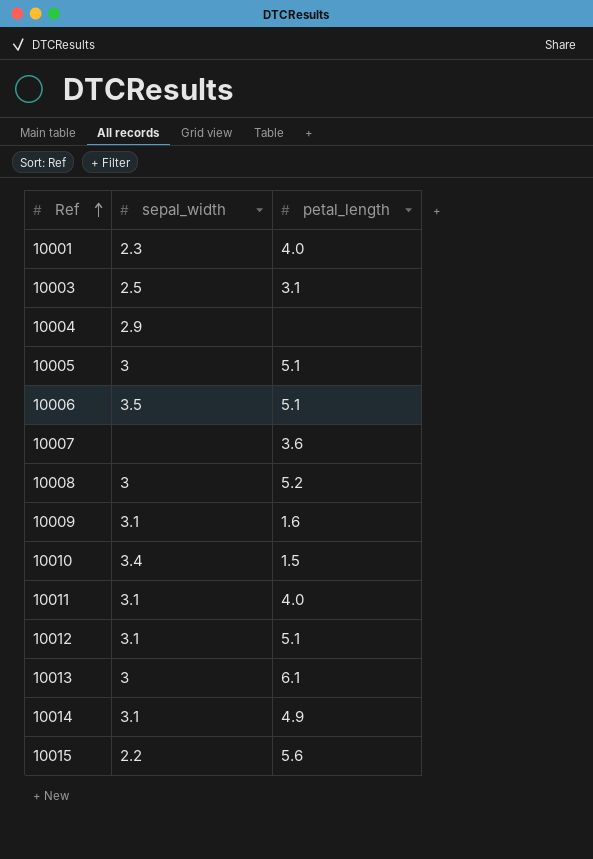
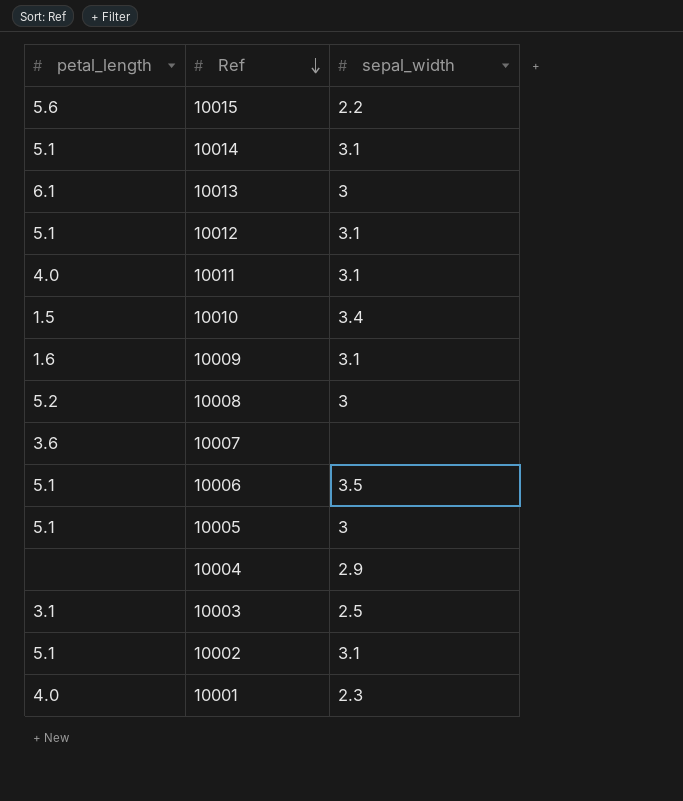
row order: Ref ascending -> Ref descending
column petal_length | position: 3 -> 1
10014 | petal_length: 4.9 -> 5.1
row 10002: none -> 5.1 | 3.1

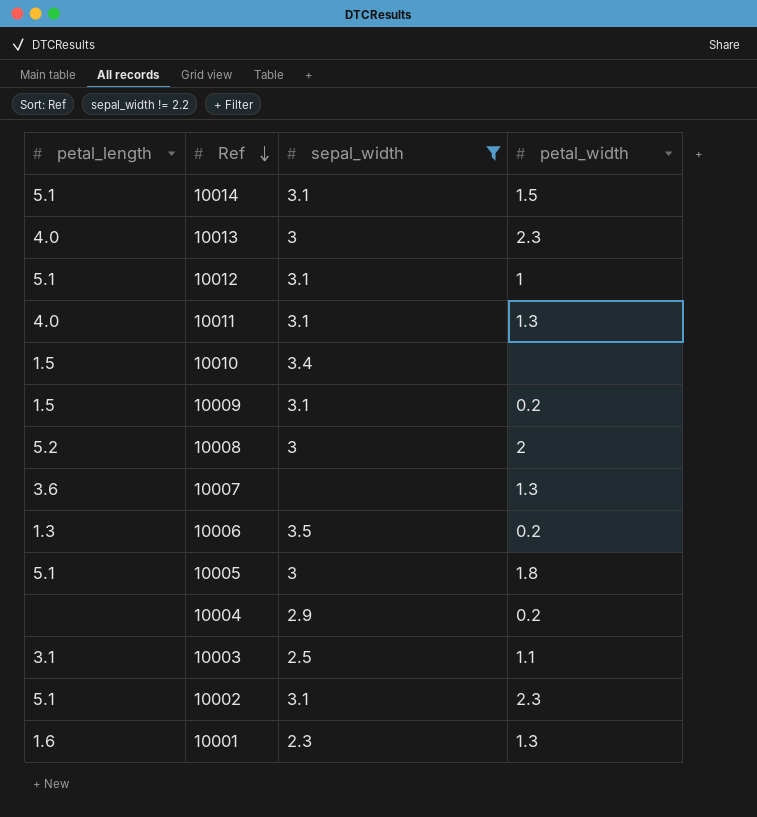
filter: none -> sepal_width != 2.2
column petal_width | position: none -> 4
10013 | petal_length: 6.1 -> 4.0
10009 | petal_length: 1.6 -> 1.5
10006 | petal_length: 5.1 -> 1.3
10001 | petal_length: 4.0 -> 1.6

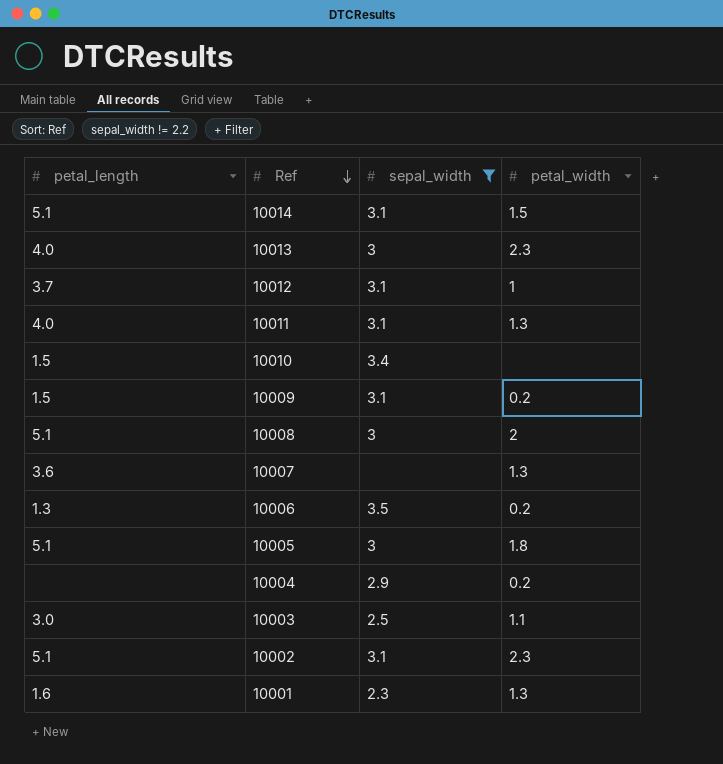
10012 | petal_length: 5.1 -> 3.7
10008 | petal_length: 5.2 -> 5.1
10003 | petal_length: 3.1 -> 3.0

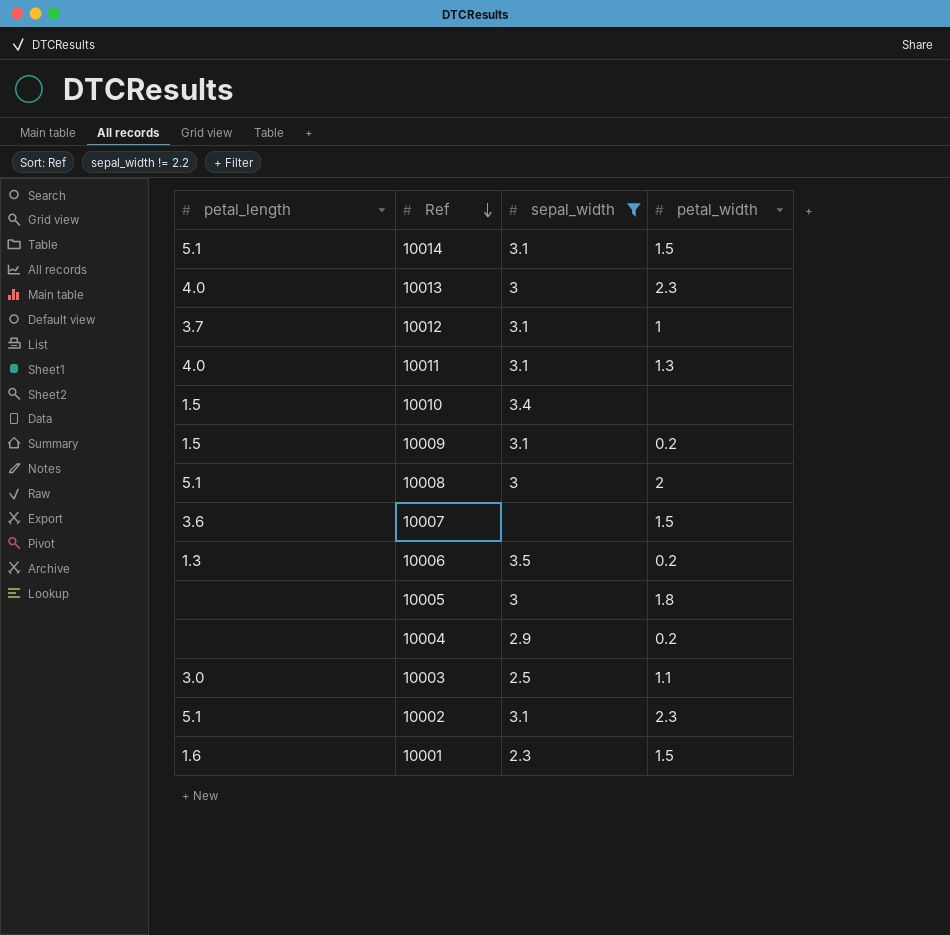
10007 | petal_width: 1.3 -> 1.5
10005 | petal_length: 5.1 -> none
10001 | petal_width: 1.3 -> 1.5

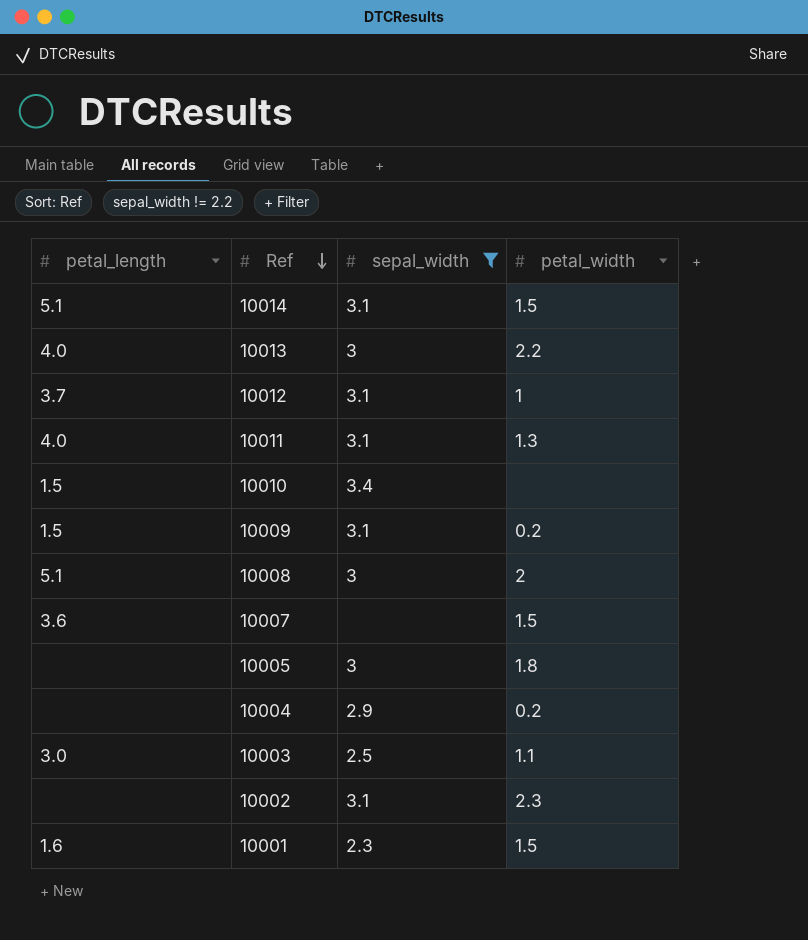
row 10006: 1.3 | 3.5 | 0.2 -> none
10013 | petal_width: 2.3 -> 2.2
10002 | petal_length: 5.1 -> none

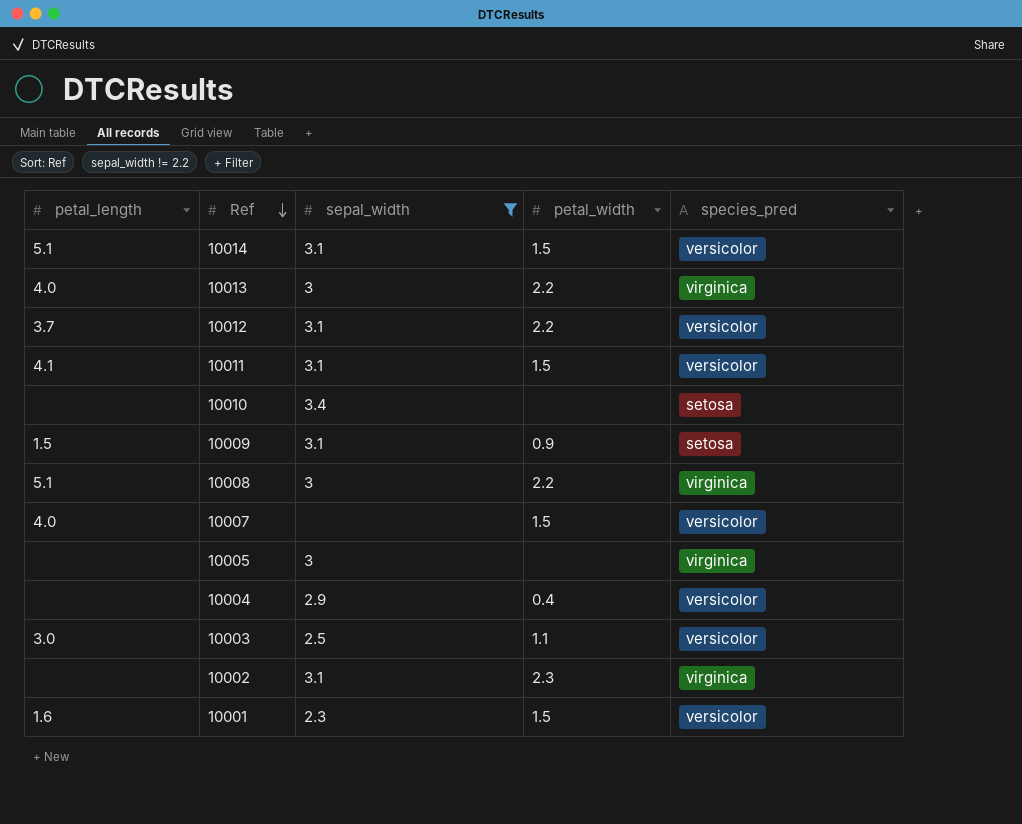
column species_pred | position: none -> 5
10012 | petal_width: 1 -> 2.2
10011 | petal_length: 4.0 -> 4.1
10011 | petal_width: 1.3 -> 1.5
10010 | petal_length: 1.5 -> none
10009 | petal_width: 0.2 -> 0.9
10008 | petal_width: 2 -> 2.2
10007 | petal_length: 3.6 -> 4.0
10005 | petal_width: 1.8 -> none
10004 | petal_width: 0.2 -> 0.4

